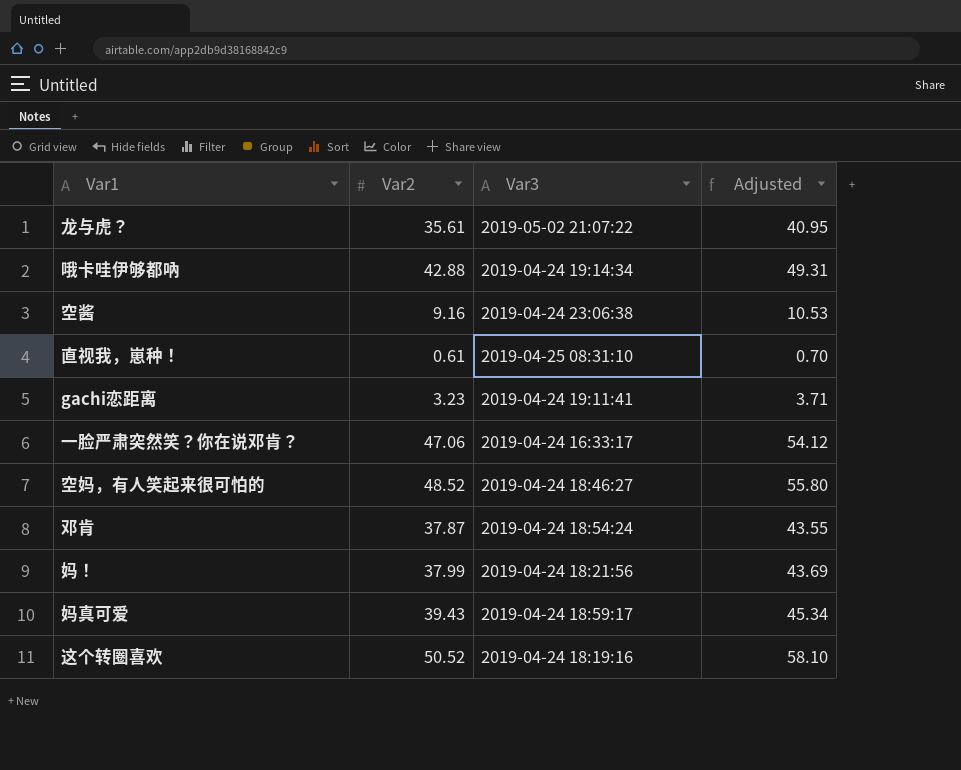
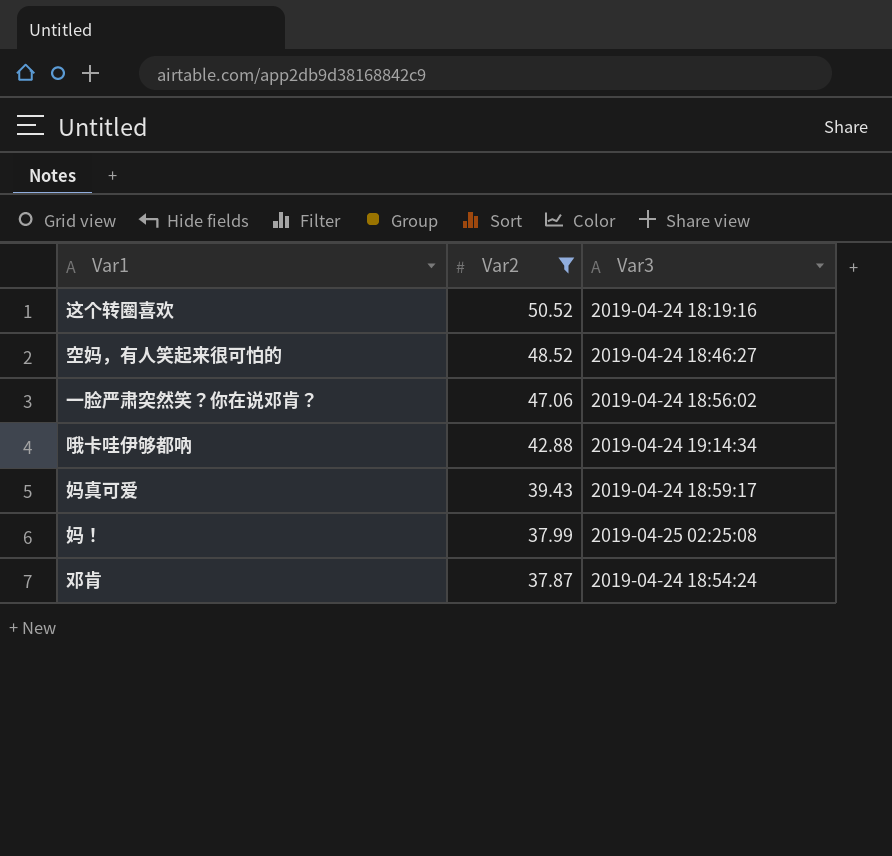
filter: none -> Var2 >= 37.87
row order: none -> Var2 descending
column Adjusted | formula: [Var2] * 1.15 -> none
一脸严肃突然笑？你在说邓肯？ | Var3: 2019-04-24 16:33:17 -> 2019-04-24 18:56:02
妈！ | Var3: 2019-04-24 18:21:56 -> 2019-04-25 02:25:08

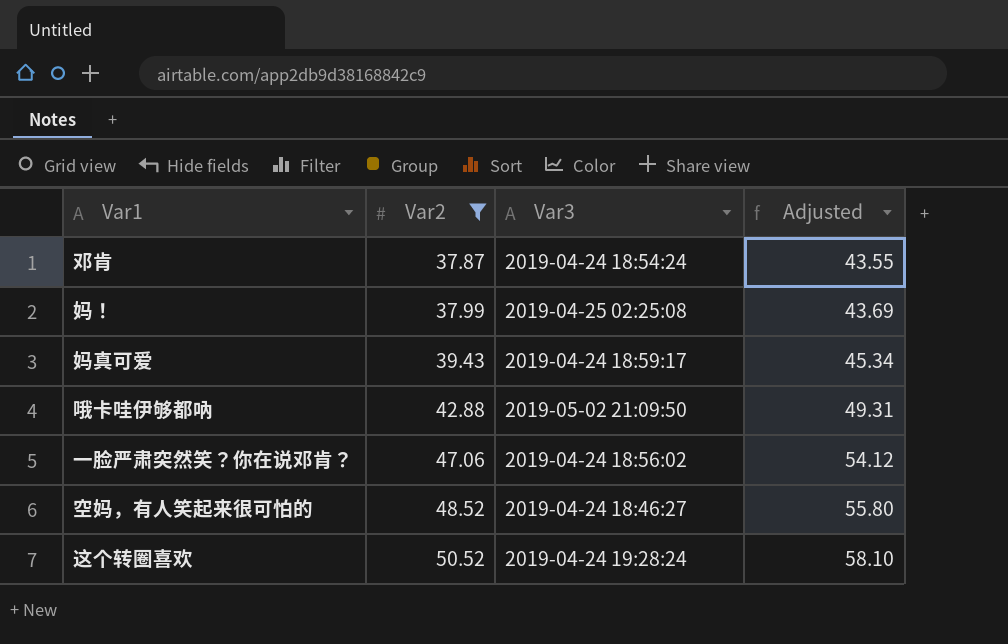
row order: Var2 descending -> Var2 ascending
column Adjusted | formula: none -> [Var2] * 1.15
哦卡哇伊够都吶 | Var3: 2019-04-24 19:14:34 -> 2019-05-02 21:09:50
这个转圈喜欢 | Var3: 2019-04-24 18:19:16 -> 2019-04-24 19:28:24

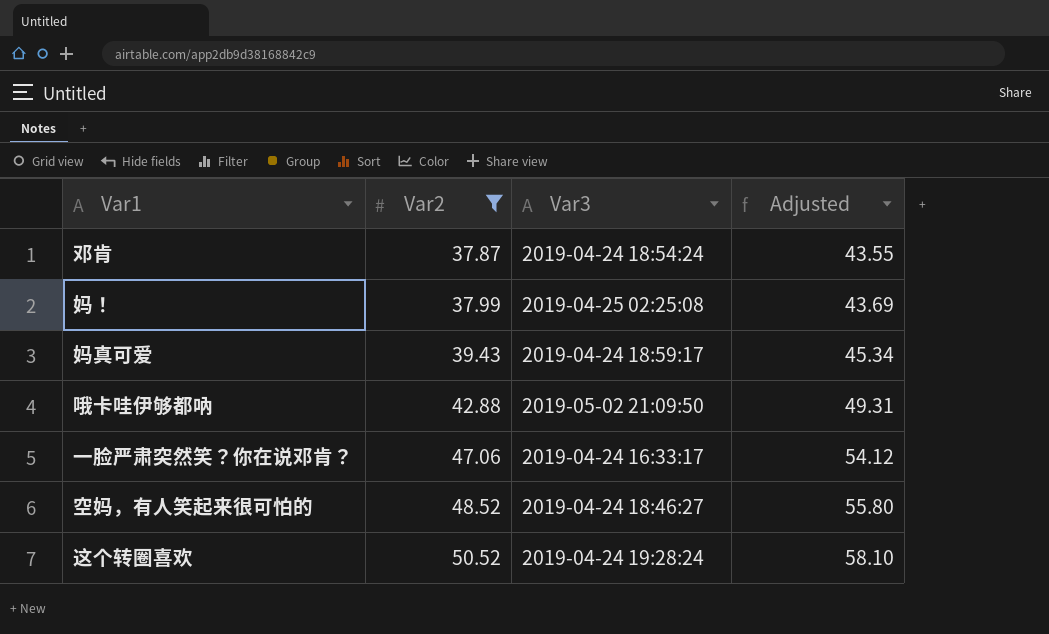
一脸严肃突然笑？你在说邓肯？ | Var3: 2019-04-24 18:56:02 -> 2019-04-24 16:33:17

